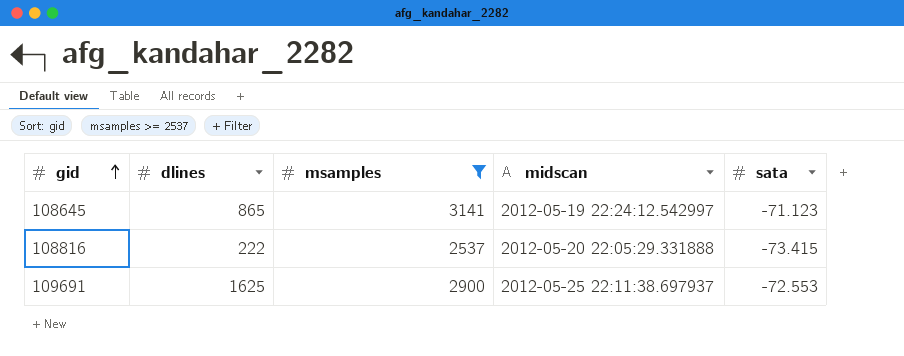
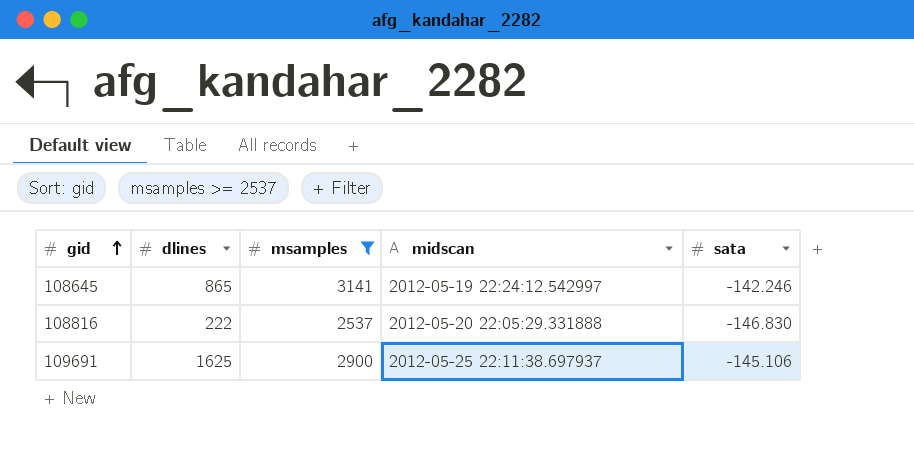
108645 | sata: -71.123 -> -142.246
108816 | sata: -73.415 -> -146.830
109691 | sata: -72.553 -> -145.106

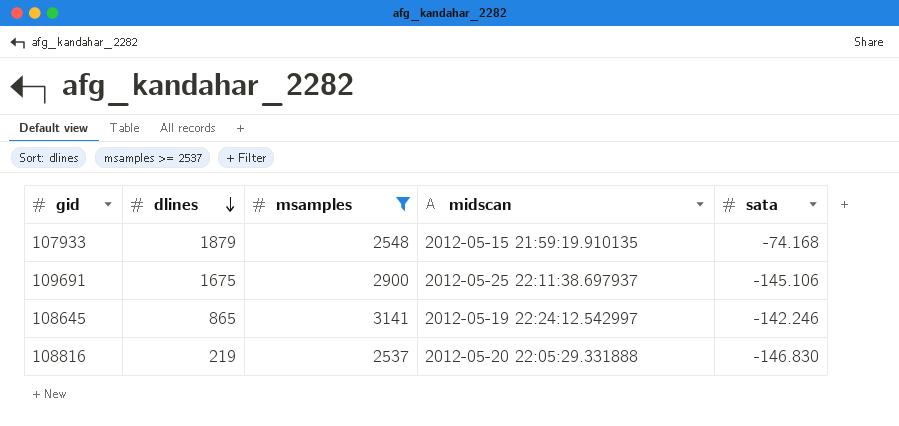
row order: gid ascending -> dlines descending
row 107933: none -> 1879 | 2548 | 2012-05-15 21:59:19.910135 | -74.168
109691 | dlines: 1625 -> 1675
108816 | dlines: 222 -> 219

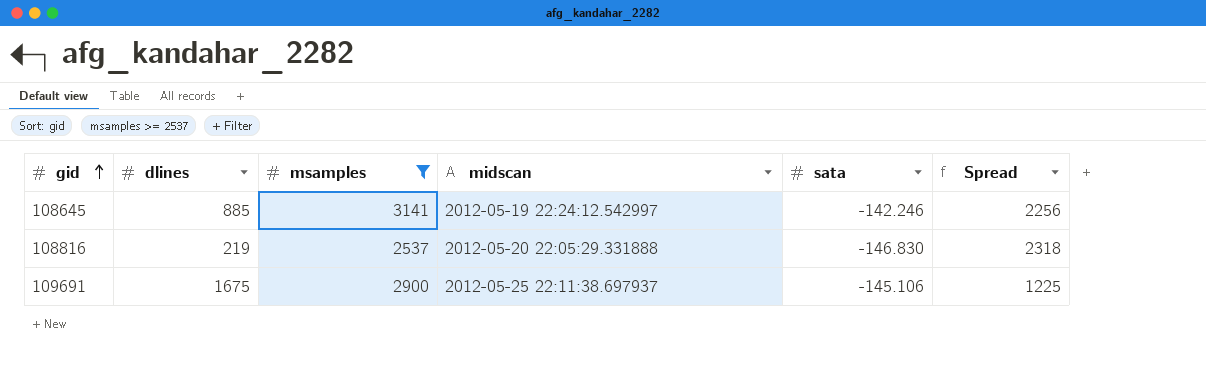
row order: dlines descending -> gid ascending
column Spread | formula: none -> [msamples] - [dlines]
row 107933: 1879 | 2548 | 2012-05-15 21:59:19.910135 | -74.168 -> none
108645 | dlines: 865 -> 885

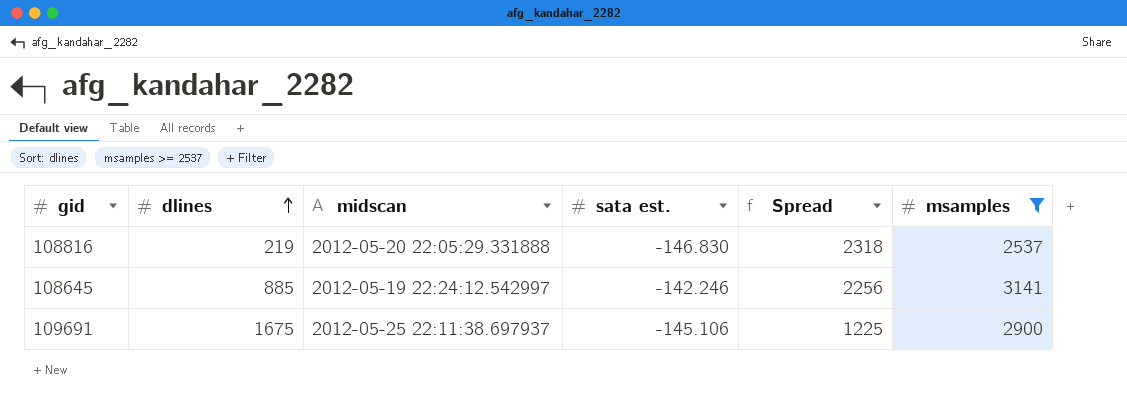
row order: gid ascending -> dlines ascending
column name: sata -> sata est.
column msamples | position: 3 -> 6

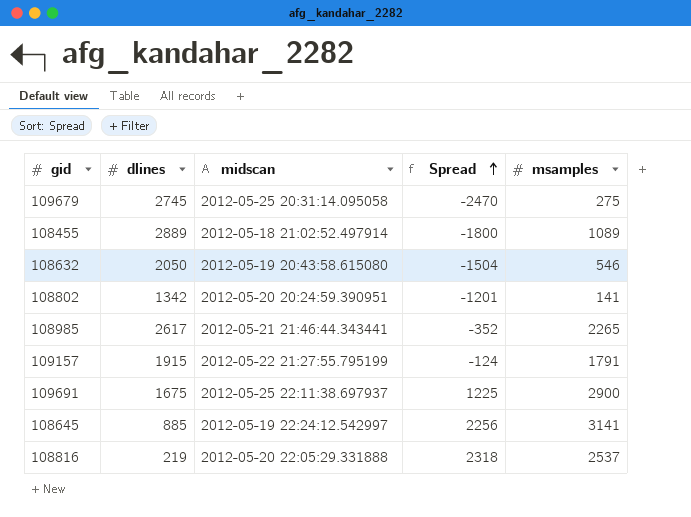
filter: msamples >= 2537 -> none
row order: dlines ascending -> Spread ascending
column sata est. | position: 4 -> none

